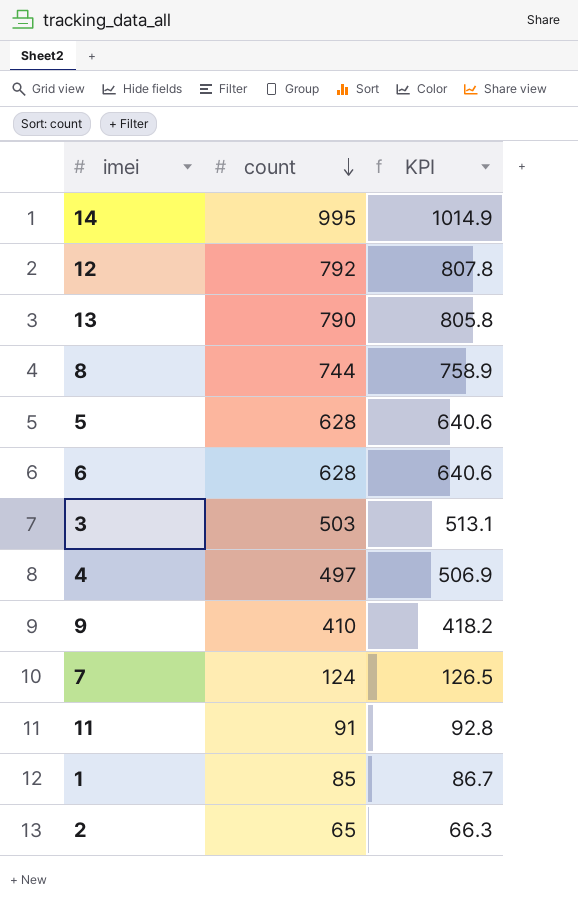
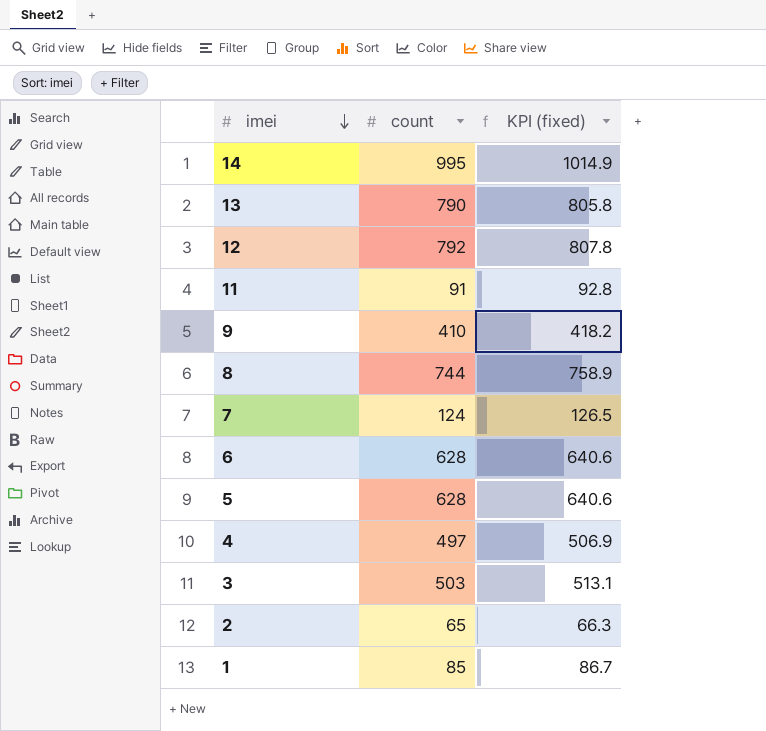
row order: count descending -> imei descending
column name: KPI -> KPI (fixed)

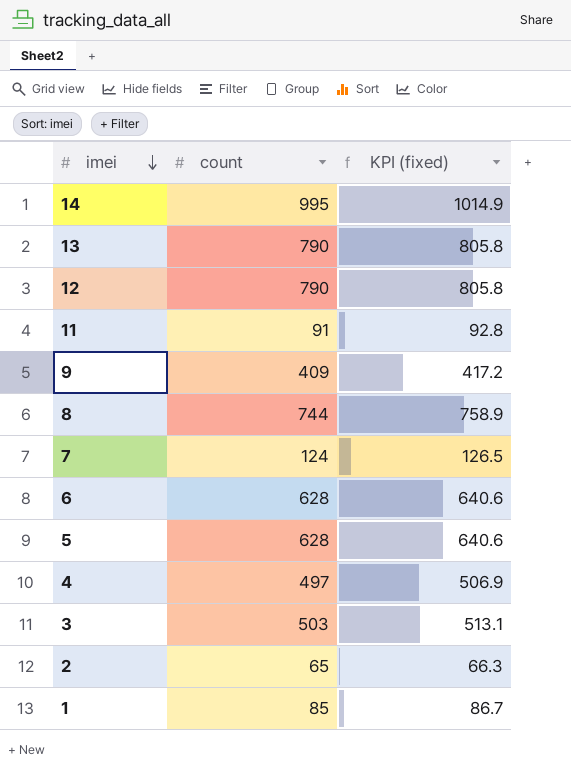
12 | count: 792 -> 790
12 | KPI (fixed): 807.8 -> 805.8
9 | count: 410 -> 409
9 | KPI (fixed): 418.2 -> 417.2

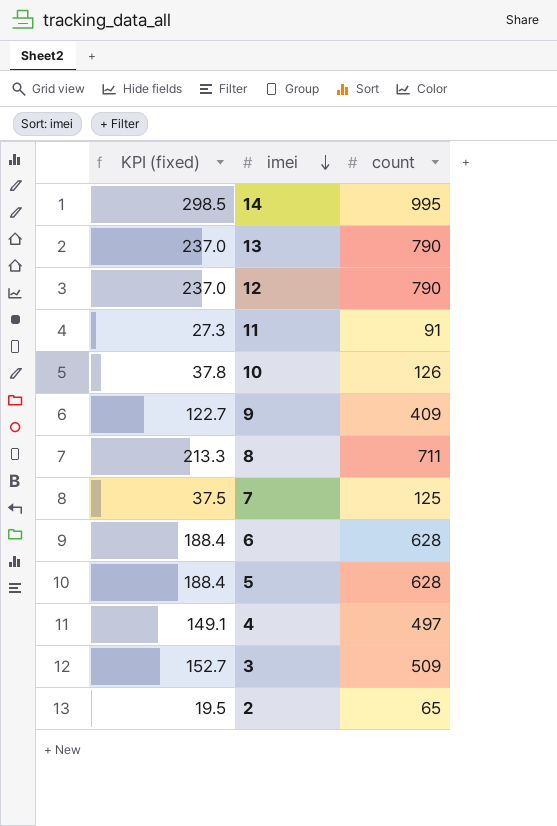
column KPI (fixed) | formula: [count] * 1.02 -> [count] * 0.3
column KPI (fixed) | position: 3 -> 1
row 1: 85 | 86.7 -> none
row 10: none -> 37.8 | 126
8 | count: 744 -> 711
7 | count: 124 -> 125
3 | count: 503 -> 509

